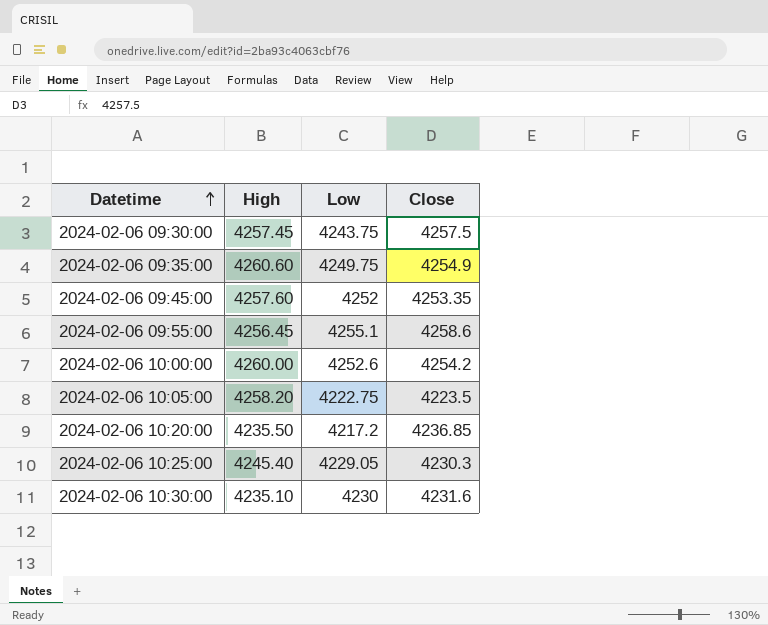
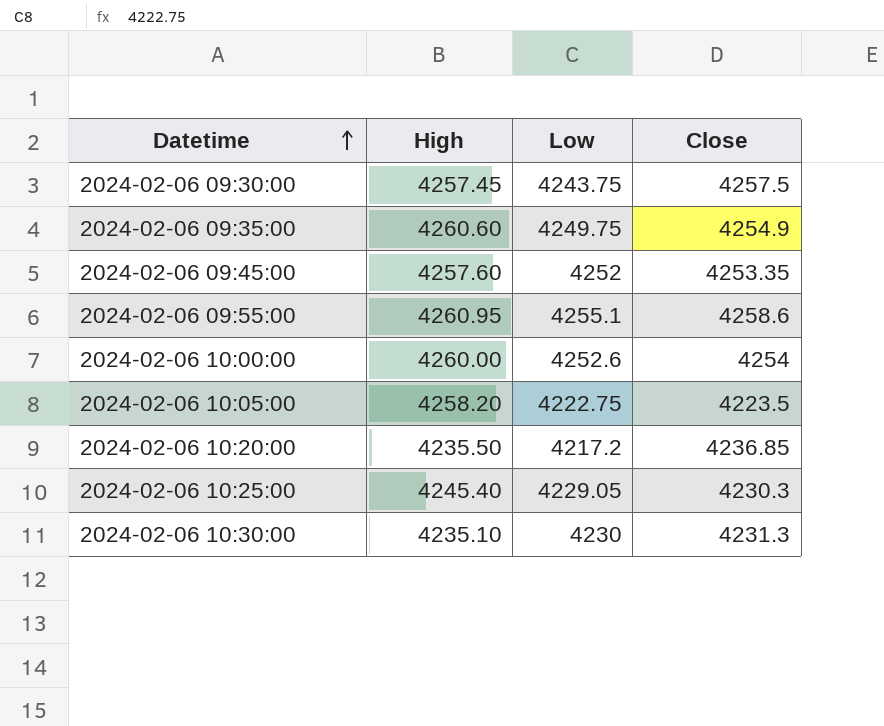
2024-02-06 09:55:00 | High: 4256.45 -> 4260.95
2024-02-06 10:00:00 | Close: 4254.2 -> 4254
2024-02-06 10:30:00 | Close: 4231.6 -> 4231.3

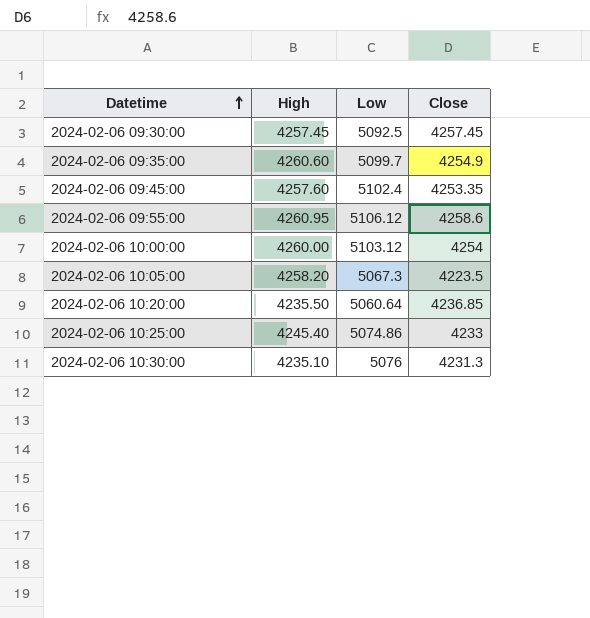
2024-02-06 09:30:00 | Low: 4243.75 -> 5092.5
2024-02-06 09:30:00 | Close: 4257.5 -> 4257.45
2024-02-06 09:35:00 | Low: 4249.75 -> 5099.7
2024-02-06 09:45:00 | Low: 4252 -> 5102.4
2024-02-06 09:55:00 | Low: 4255.1 -> 5106.12
2024-02-06 10:00:00 | Low: 4252.6 -> 5103.12
2024-02-06 10:05:00 | Low: 4222.75 -> 5067.3
2024-02-06 10:20:00 | Low: 4217.2 -> 5060.64
2024-02-06 10:25:00 | Low: 4229.05 -> 5074.86
2024-02-06 10:25:00 | Close: 4230.3 -> 4233
2024-02-06 10:30:00 | Low: 4230 -> 5076

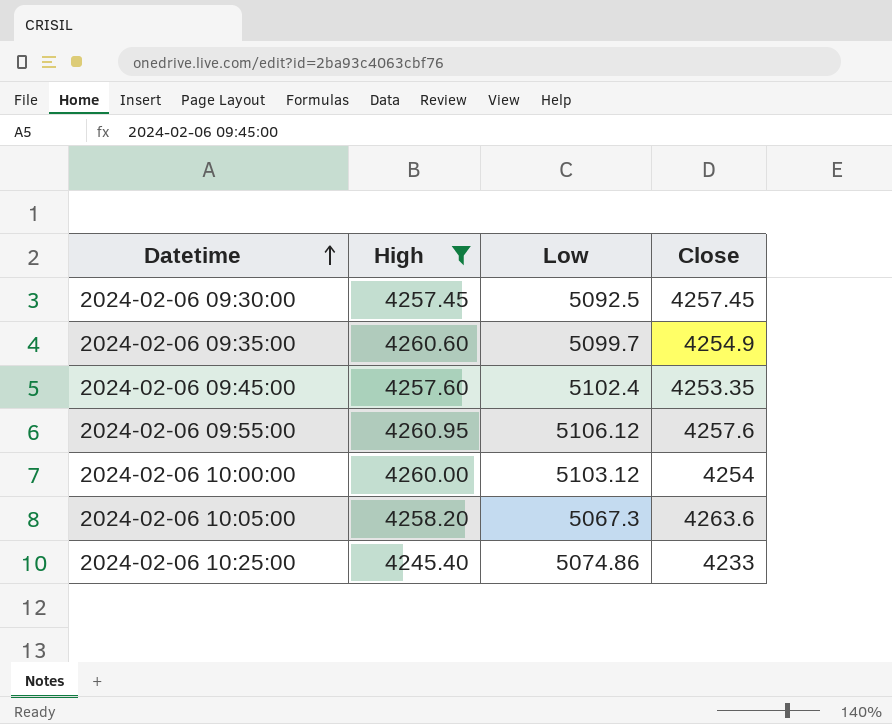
filter: none -> High >= 4245.40
2024-02-06 09:55:00 | Close: 4258.6 -> 4257.6
2024-02-06 10:05:00 | Close: 4223.5 -> 4263.6

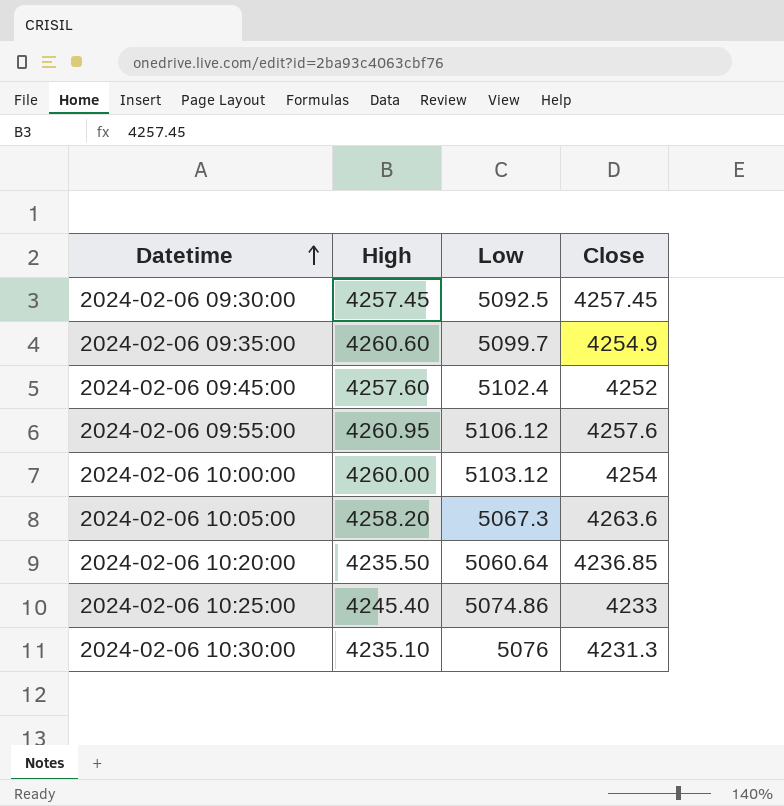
filter: High >= 4245.40 -> none
2024-02-06 09:45:00 | Close: 4253.35 -> 4252

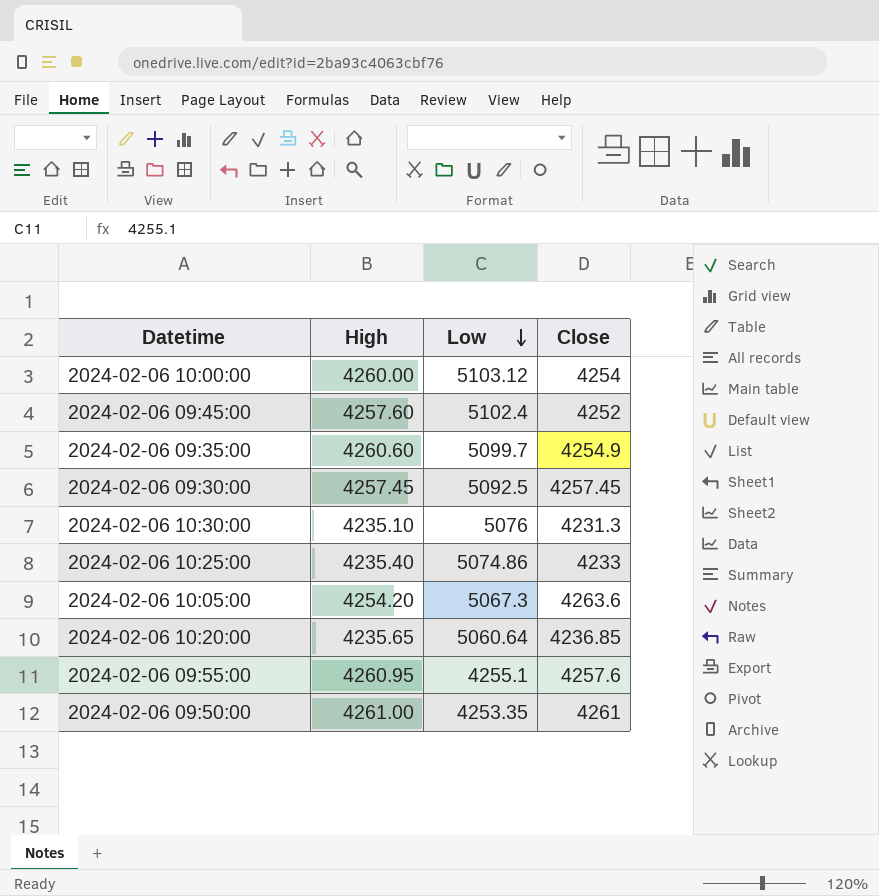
row order: Datetime ascending -> Low descending
2024-02-06 10:25:00 | High: 4245.40 -> 4235.40
2024-02-06 10:05:00 | High: 4258.20 -> 4254.20
2024-02-06 10:20:00 | High: 4235.50 -> 4235.65
2024-02-06 09:55:00 | Low: 5106.12 -> 4255.1
row 2024-02-06 09:50:00: none -> 4261.00 | 4253.35 | 4261

